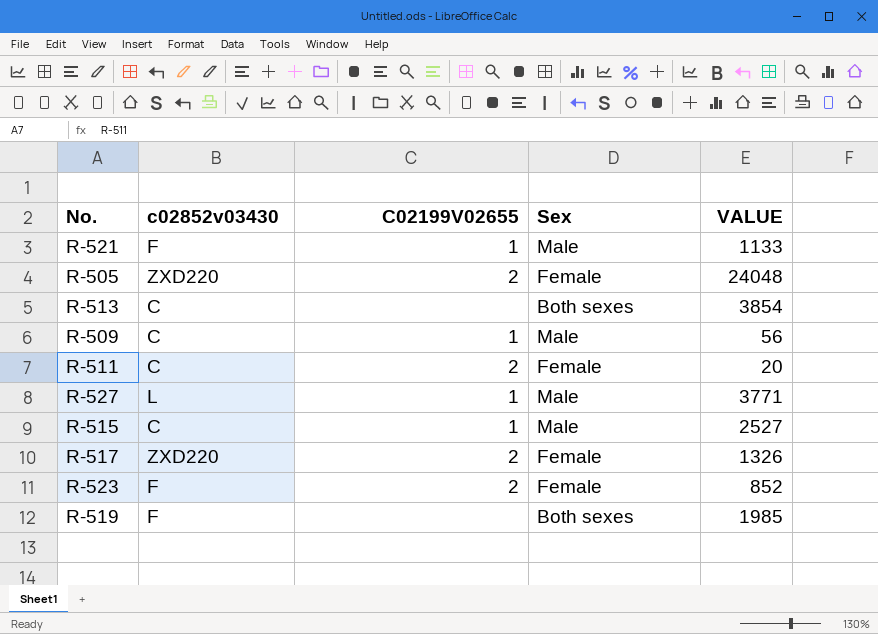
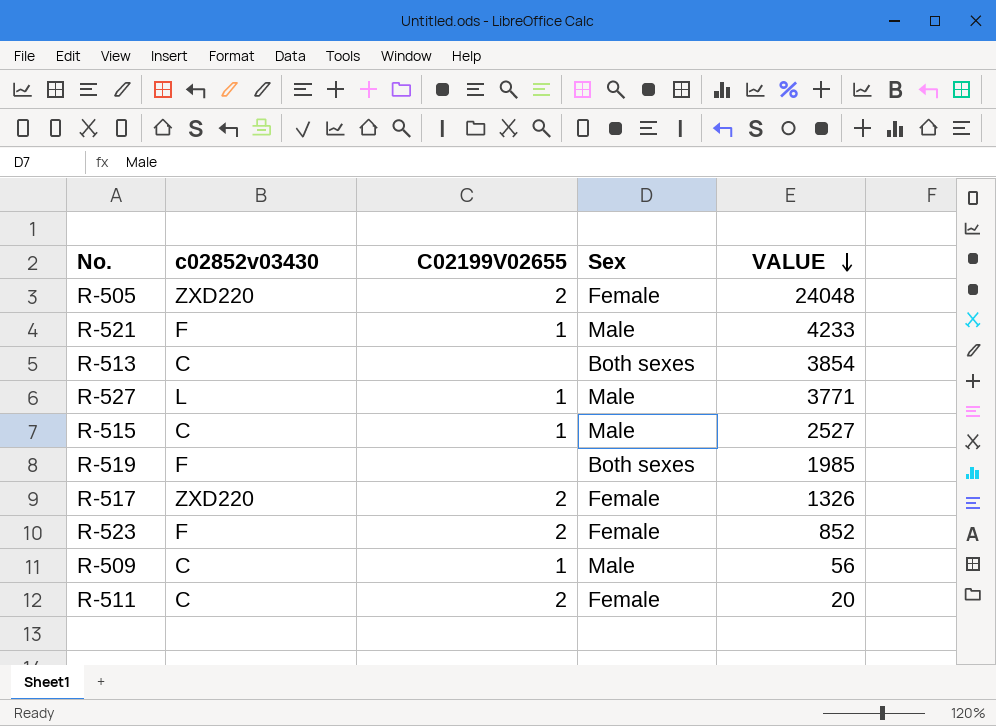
row order: none -> VALUE descending
R-521 | VALUE: 1133 -> 4233

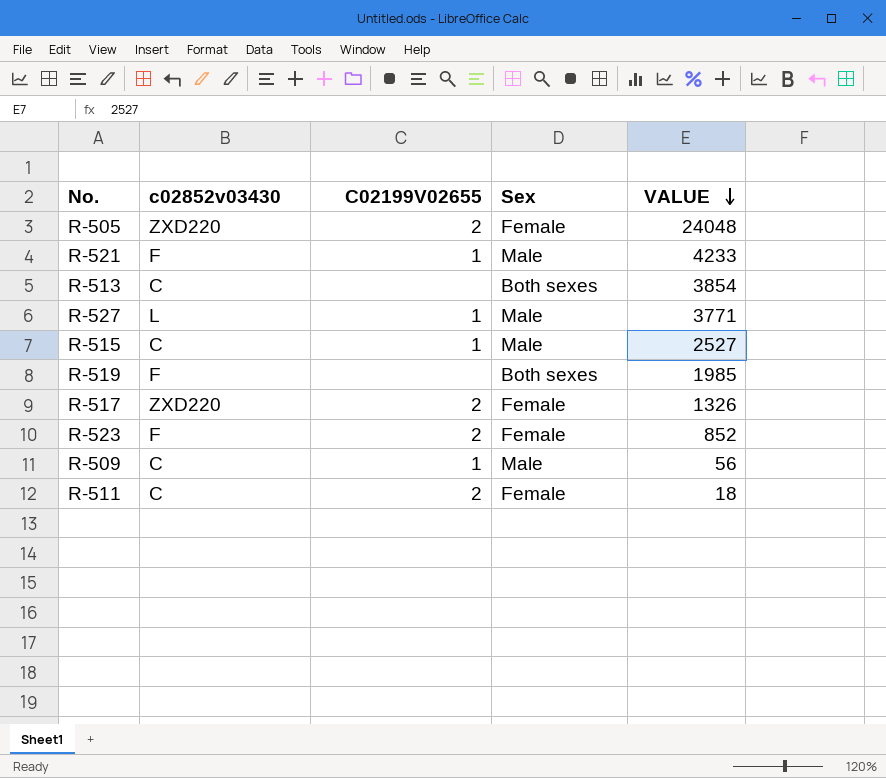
R-511 | VALUE: 20 -> 18

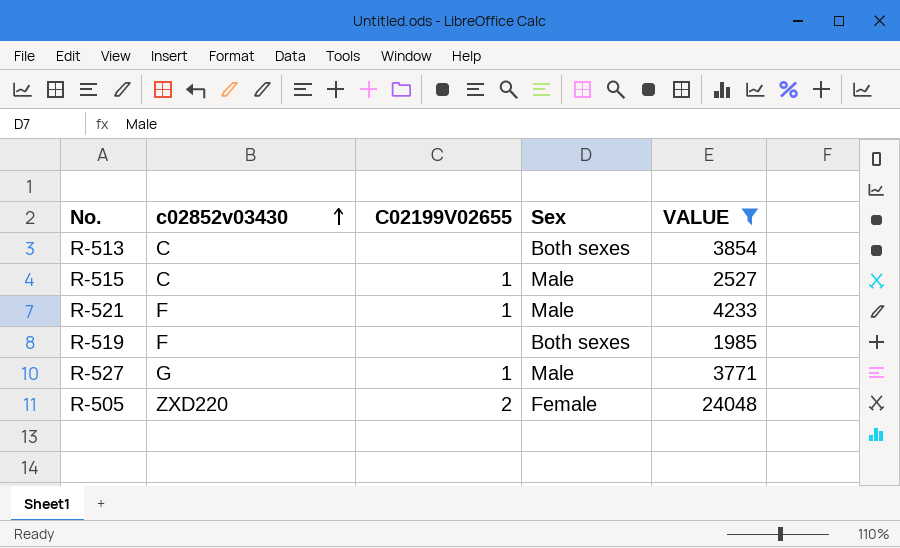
filter: none -> VALUE >= 1985
row order: VALUE descending -> c02852v03430 ascending
R-527 | c02852v03430: L -> G

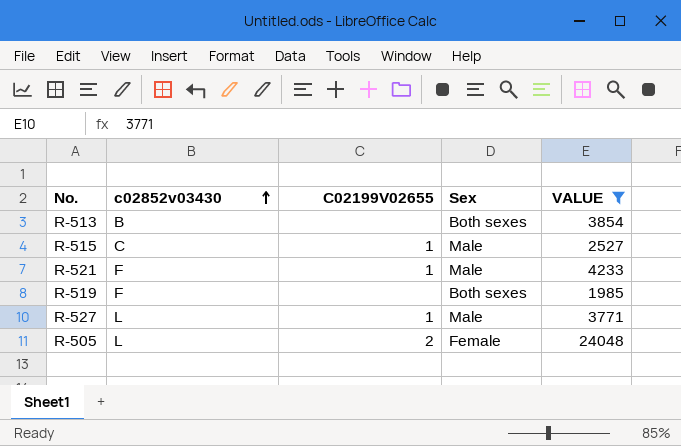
R-513 | c02852v03430: C -> B
R-527 | c02852v03430: G -> L
R-505 | c02852v03430: ZXD220 -> L

